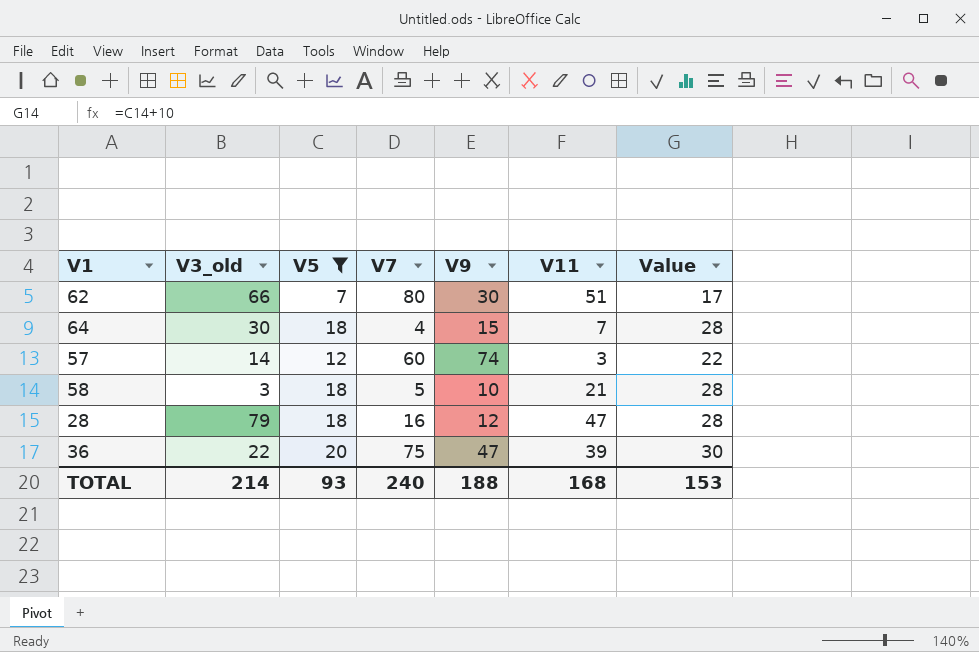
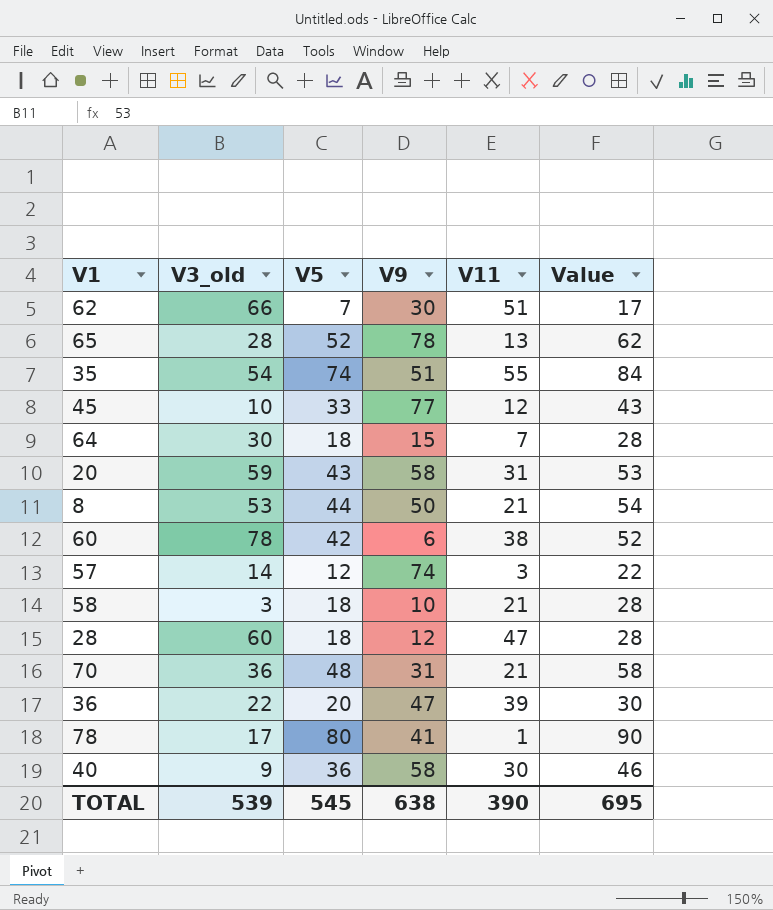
filter: V5 <= 20 -> none
column V7 | position: 4 -> none
28 | V3_old: 79 -> 60
TOTAL | V3_old: 214 -> 539
TOTAL | V5: 93 -> 545
TOTAL | V9: 188 -> 638
TOTAL | V11: 168 -> 390
TOTAL | Value: 153 -> 695

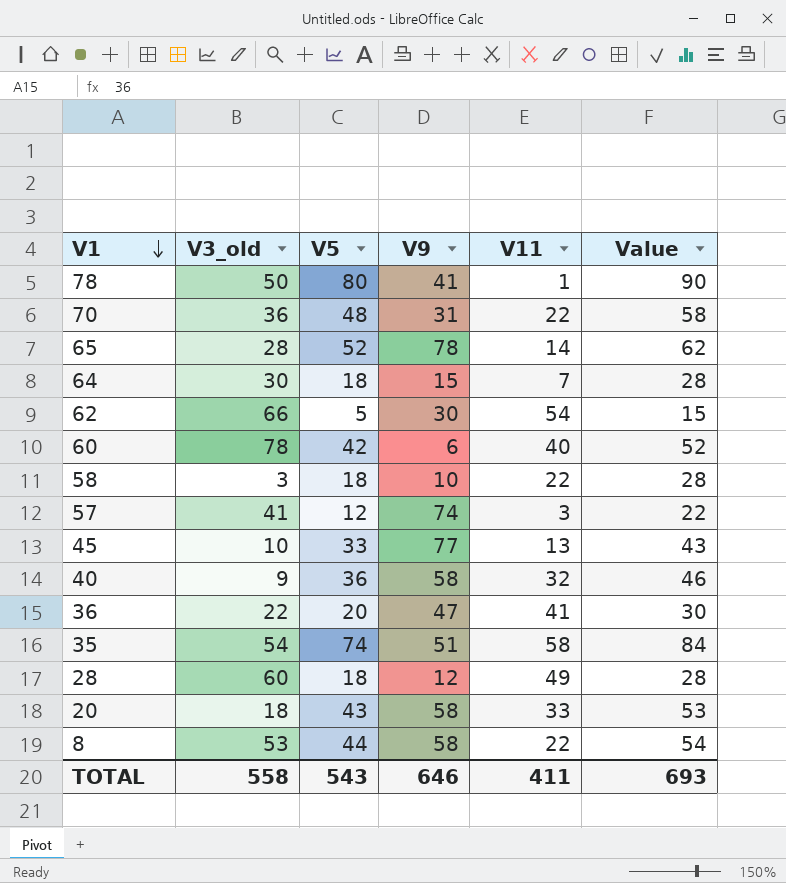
row order: none -> V1 descending
78 | V3_old: 17 -> 50
70 | V11: 21 -> 22
65 | V11: 13 -> 14
62 | V5: 7 -> 5
62 | V11: 51 -> 54
62 | Value: 17 -> 15
60 | V11: 38 -> 40
58 | V11: 21 -> 22
57 | V3_old: 14 -> 41
45 | V11: 12 -> 13
40 | V11: 30 -> 32
36 | V11: 39 -> 41
35 | V11: 55 -> 58
28 | V11: 47 -> 49
20 | V3_old: 59 -> 18
20 | V11: 31 -> 33
8 | V9: 50 -> 58
8 | V11: 21 -> 22
TOTAL | V3_old: 539 -> 558
TOTAL | V5: 545 -> 543
TOTAL | V9: 638 -> 646
TOTAL | V11: 390 -> 411
TOTAL | Value: 695 -> 693

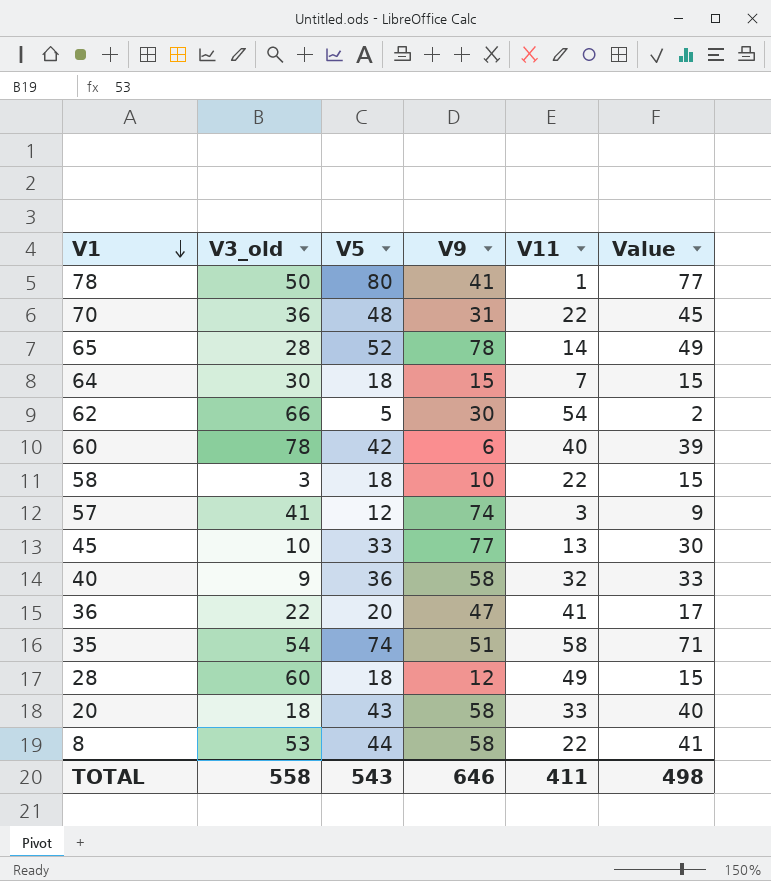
column Value | formula: [V5] + 10 -> [V5] - 3
TOTAL | Value: 693 -> 498

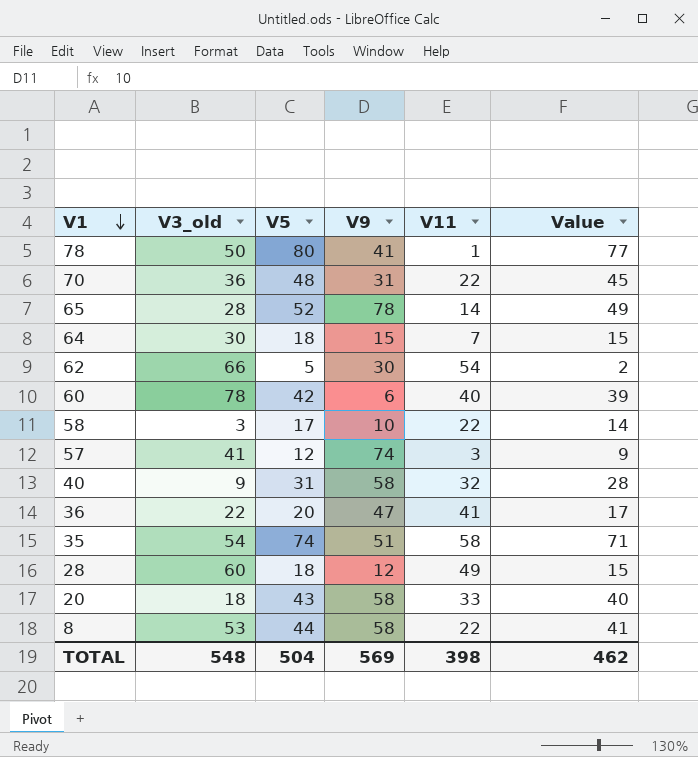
row 45: 10 | 33 | 77 | 13 | 30 -> none
58 | V5: 18 -> 17
58 | Value: 15 -> 14
40 | V5: 36 -> 31
40 | Value: 33 -> 28
TOTAL | V3_old: 558 -> 548
TOTAL | V5: 543 -> 504
TOTAL | V9: 646 -> 569
TOTAL | V11: 411 -> 398
TOTAL | Value: 498 -> 462

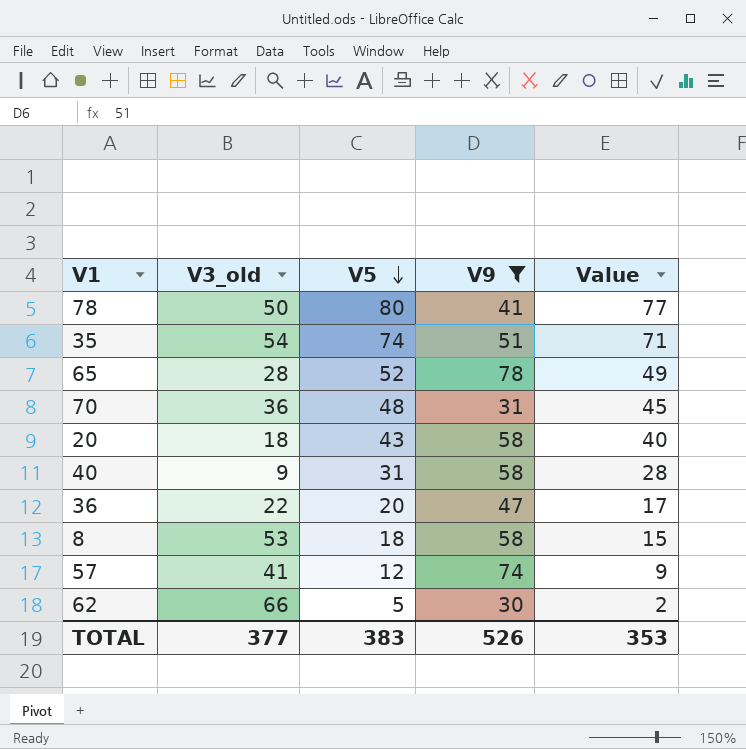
filter: none -> V9 >= 30
row order: V1 descending -> V5 descending
column V11 | position: 5 -> none
8 | V5: 44 -> 18
8 | Value: 41 -> 15
TOTAL | V3_old: 548 -> 377
TOTAL | V5: 504 -> 383
TOTAL | V9: 569 -> 526
TOTAL | Value: 462 -> 353

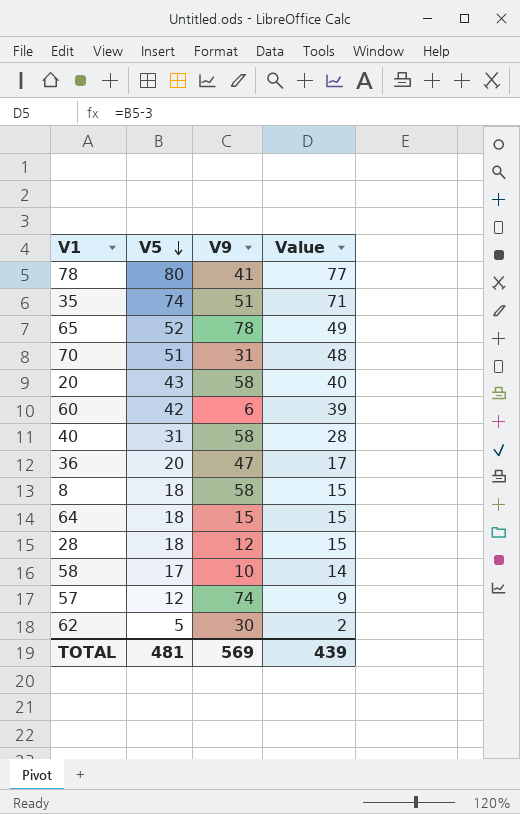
filter: V9 >= 30 -> none
column V3_old | position: 2 -> none
70 | V5: 48 -> 51
70 | Value: 45 -> 48
TOTAL | V5: 383 -> 481
TOTAL | V9: 526 -> 569
TOTAL | Value: 353 -> 439

